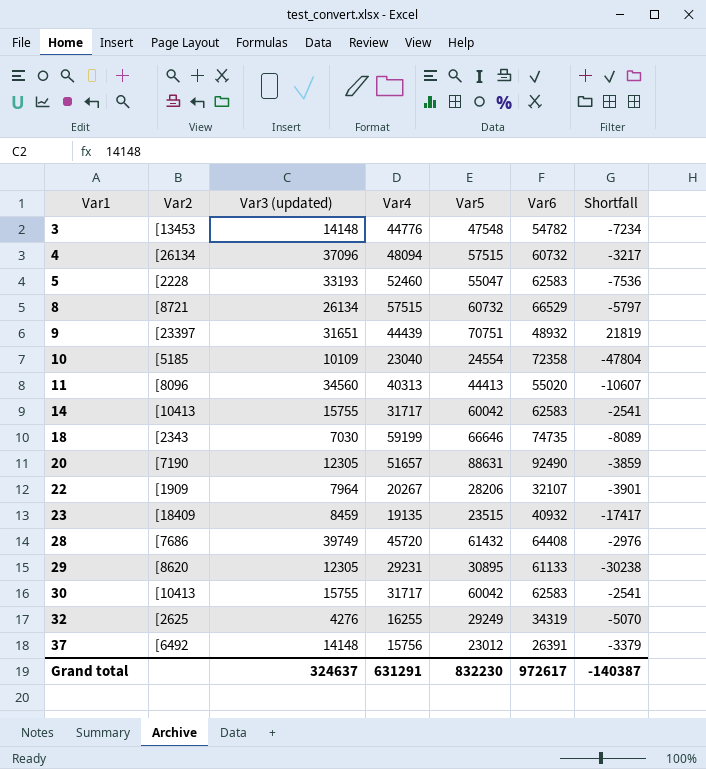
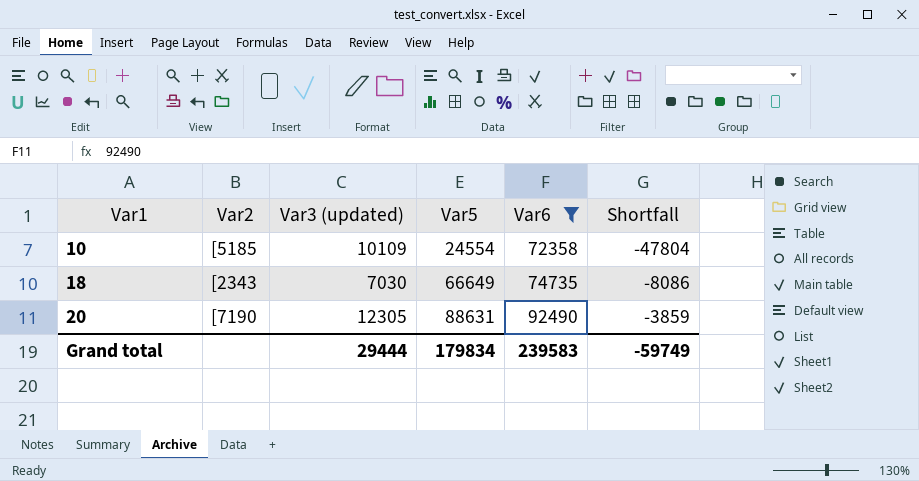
filter: none -> Var6 >= 72358
column Var4 | position: 4 -> none
18 | Var5: 66646 -> 66649
18 | Shortfall: -8089 -> -8086
Grand total | Var3 (updated): 324637 -> 29444
Grand total | Var5: 832230 -> 179834
Grand total | Var6: 972617 -> 239583
Grand total | Shortfall: -140387 -> -59749

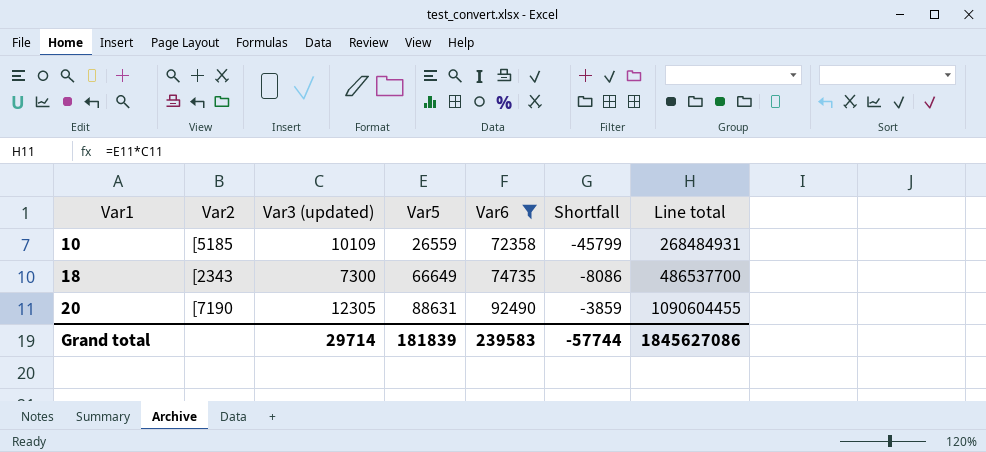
column Line total | formula: none -> [Var3 (updated)] * [Var5]
10 | Var5: 24554 -> 26559
10 | Shortfall: -47804 -> -45799
18 | Var3 (updated): 7030 -> 7300
Grand total | Var3 (updated): 29444 -> 29714
Grand total | Var5: 179834 -> 181839
Grand total | Shortfall: -59749 -> -57744

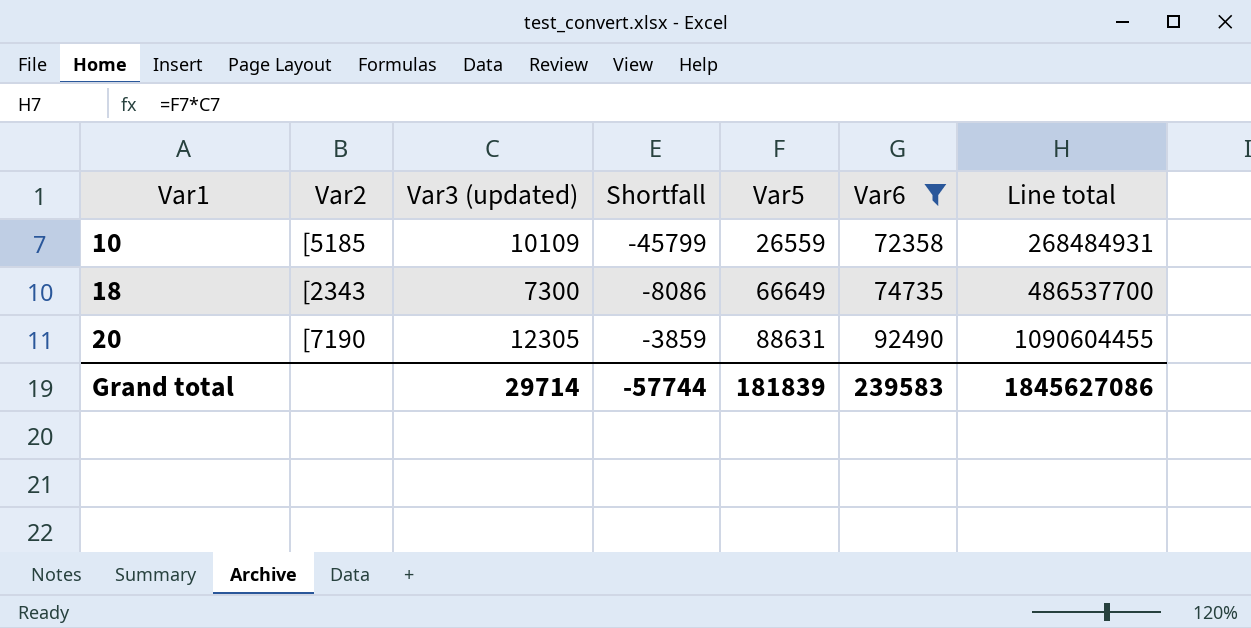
column Shortfall | position: 6 -> 4

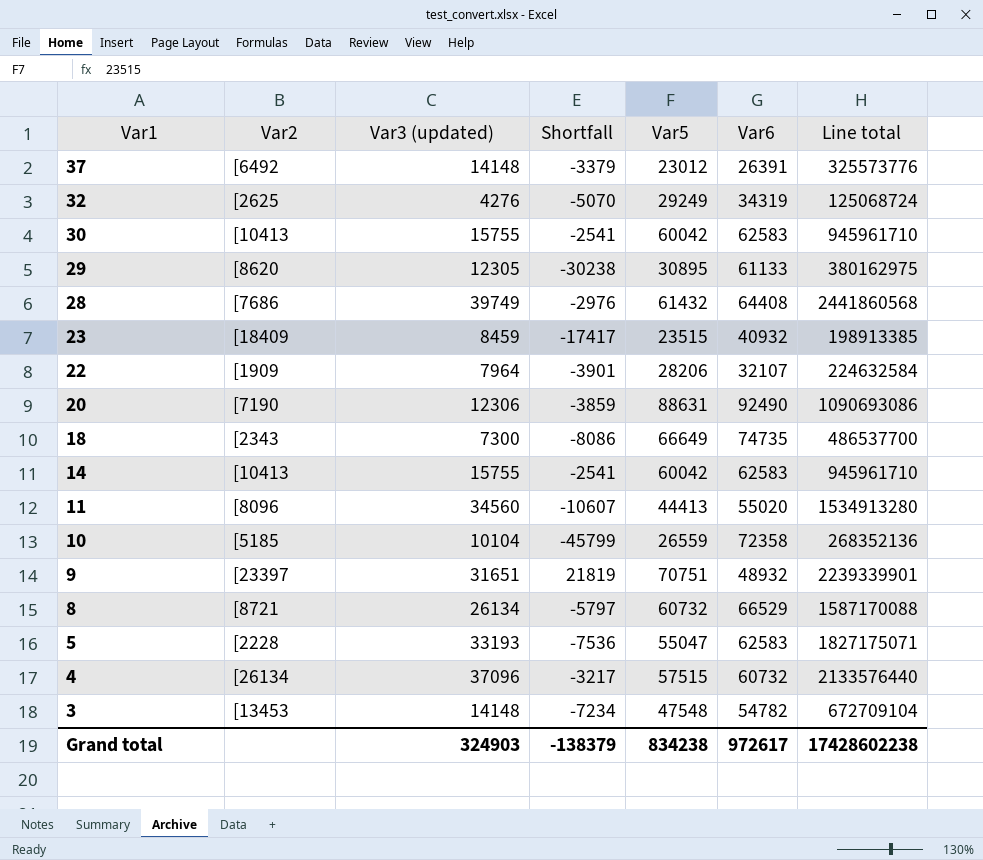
filter: Var6 >= 72358 -> none
row order: Var1 ascending -> Var1 descending
20 | Var3 (updated): 12305 -> 12306
20 | Line total: 1090604455 -> 1090693086
10 | Var3 (updated): 10109 -> 10104
10 | Line total: 268484931 -> 268352136
Grand total | Var3 (updated): 29714 -> 324903
Grand total | Shortfall: -57744 -> -138379
Grand total | Var5: 181839 -> 834238
Grand total | Var6: 239583 -> 972617
Grand total | Line total: 1845627086 -> 17428602238

